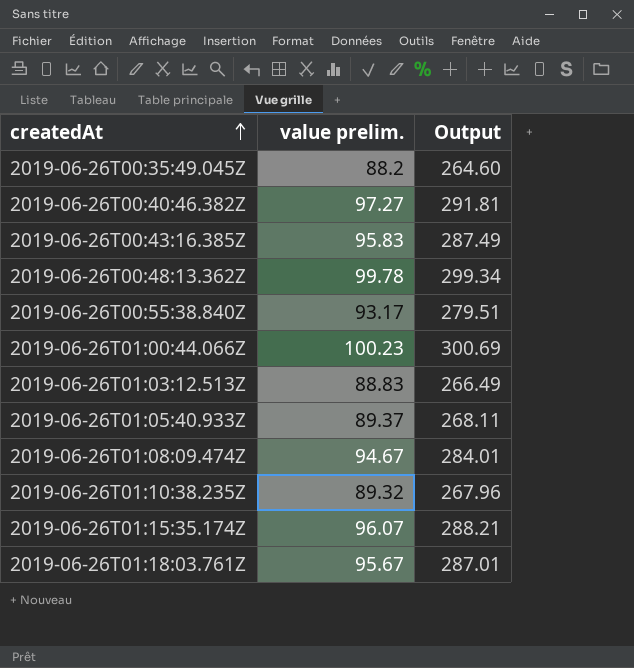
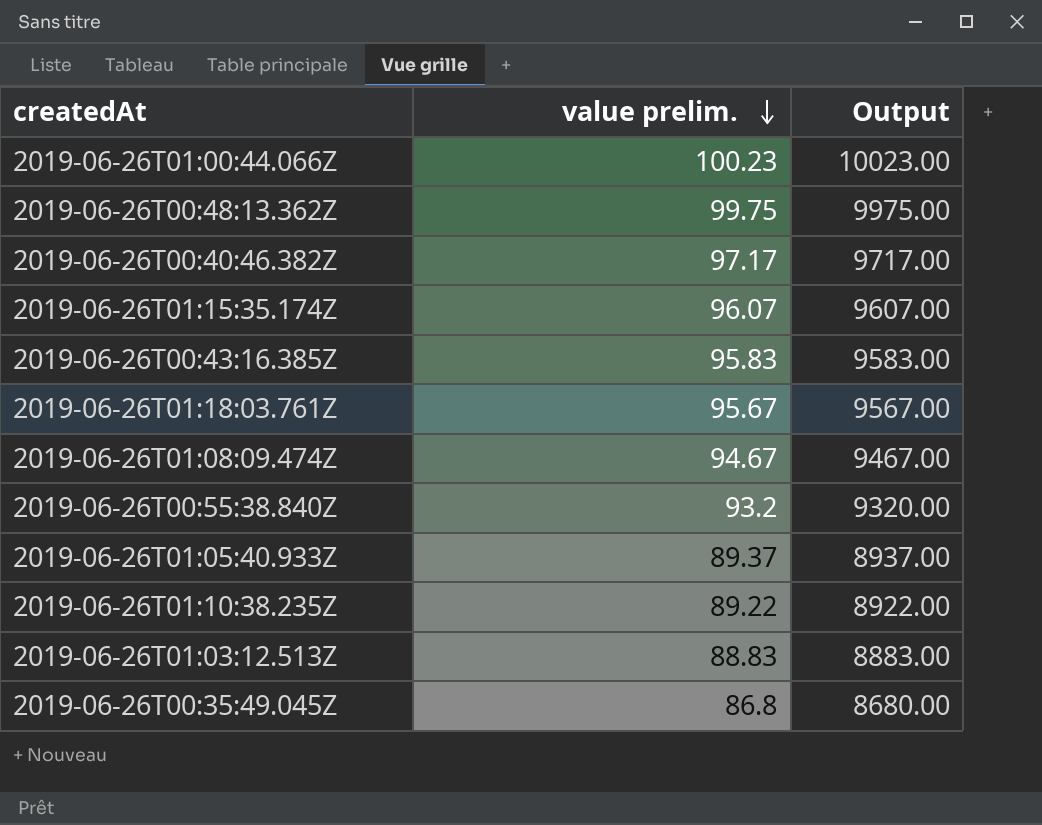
row order: createdAt ascending -> value prelim. descending
column Output | formula: [value prelim.] * 3 -> [value prelim.] * 100
2019-06-26T00:48:13.362Z | value prelim.: 99.78 -> 99.75
2019-06-26T00:40:46.382Z | value prelim.: 97.27 -> 97.17
2019-06-26T00:55:38.840Z | value prelim.: 93.17 -> 93.2
2019-06-26T01:10:38.235Z | value prelim.: 89.32 -> 89.22
2019-06-26T00:35:49.045Z | value prelim.: 88.2 -> 86.8

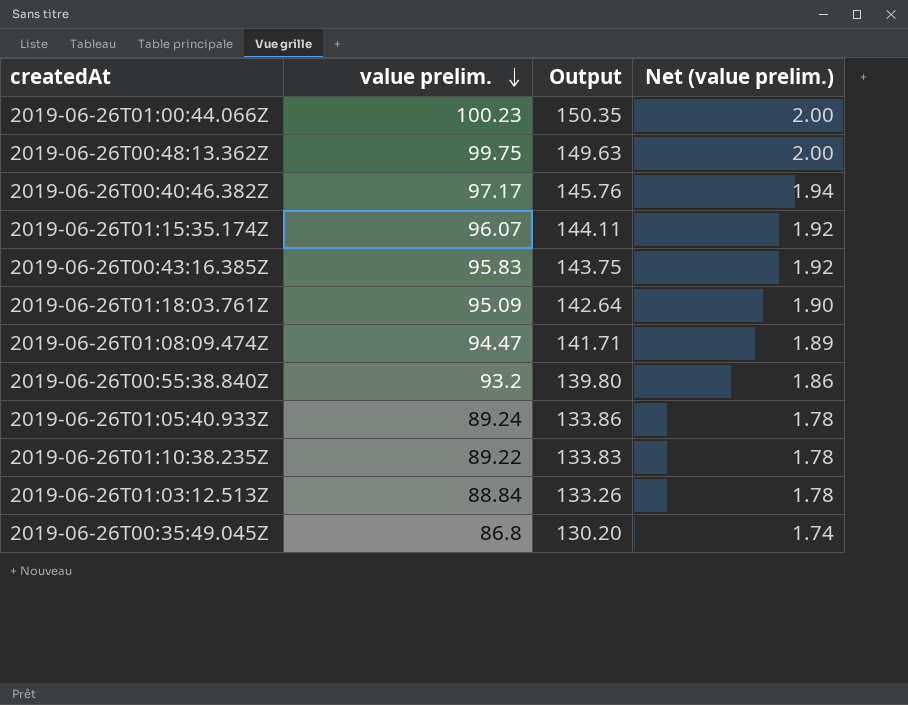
column Output | formula: [value prelim.] * 100 -> [value prelim.] * 1.5
column Net (value prelim.) | formula: none -> [value prelim.] * 0.02
2019-06-26T01:18:03.761Z | value prelim.: 95.67 -> 95.09
2019-06-26T01:08:09.474Z | value prelim.: 94.67 -> 94.47
2019-06-26T01:05:40.933Z | value prelim.: 89.37 -> 89.24
2019-06-26T01:03:12.513Z | value prelim.: 88.83 -> 88.84

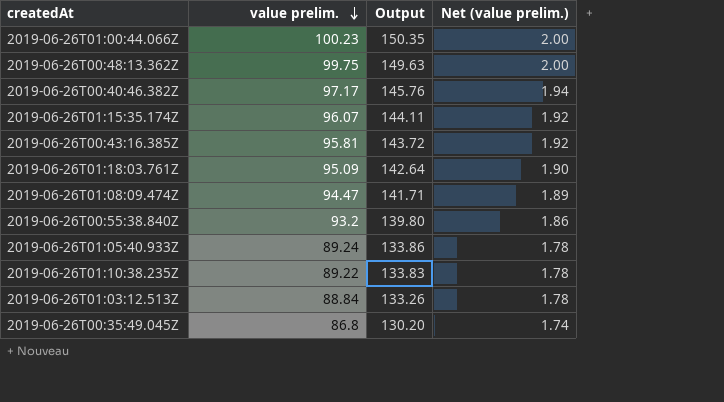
2019-06-26T00:43:16.385Z | value prelim.: 95.83 -> 95.81
2019-06-26T00:43:16.385Z | Output: 143.75 -> 143.72

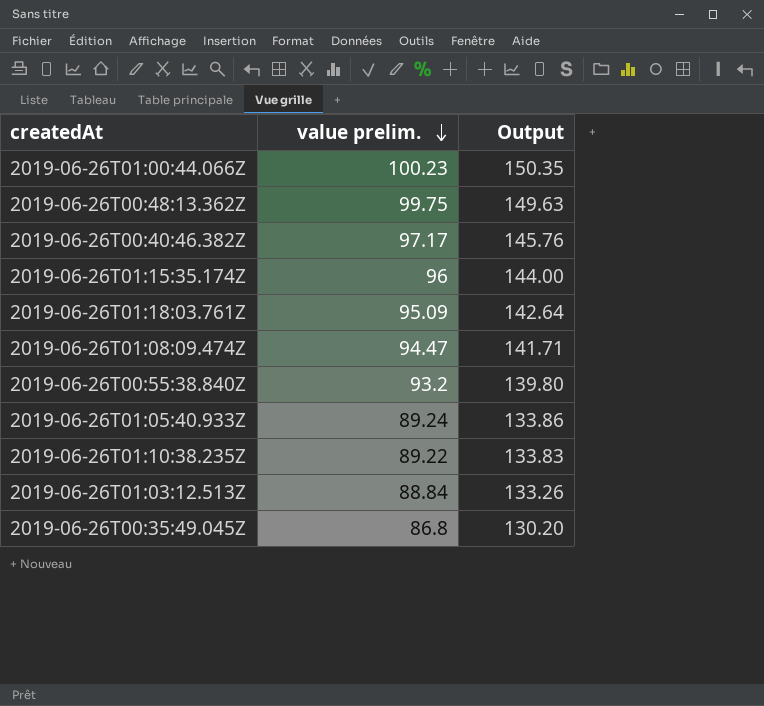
column Net (value prelim.) | formula: [value prelim.] * 0.02 -> none
row 2019-06-26T00:43:16.385Z: 95.81 | 143.72 | 1.92 -> none
2019-06-26T01:15:35.174Z | value prelim.: 96.07 -> 96
2019-06-26T01:15:35.174Z | Output: 144.11 -> 144.00

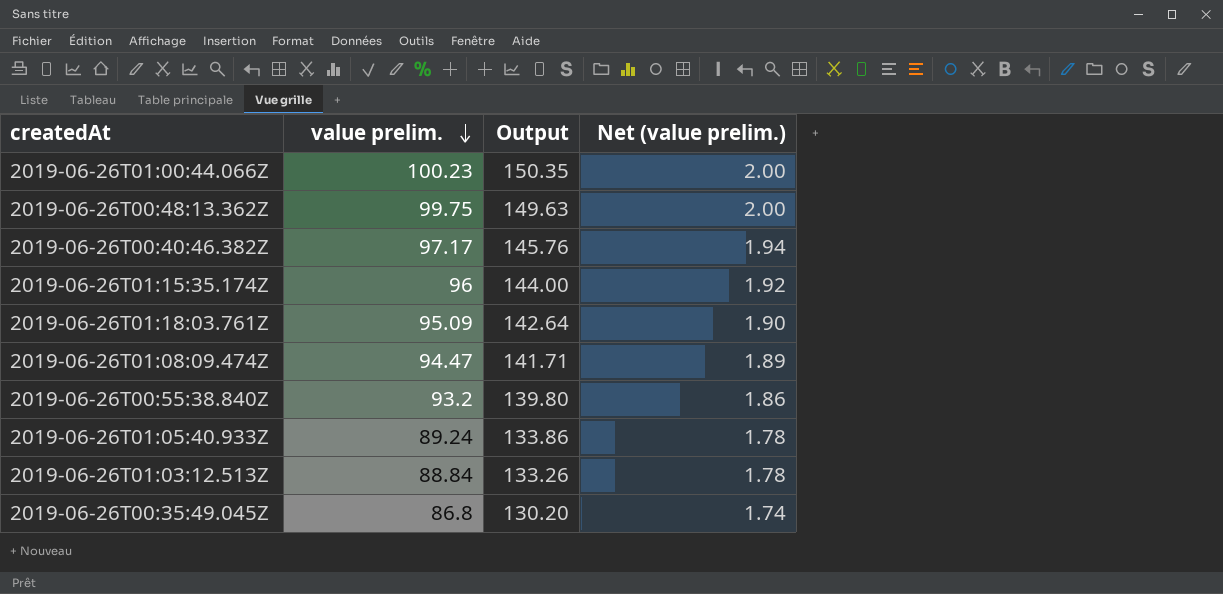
column Net (value prelim.) | formula: none -> [value prelim.] * 0.02
row 2019-06-26T01:10:38.235Z: 89.22 | 133.83 -> none

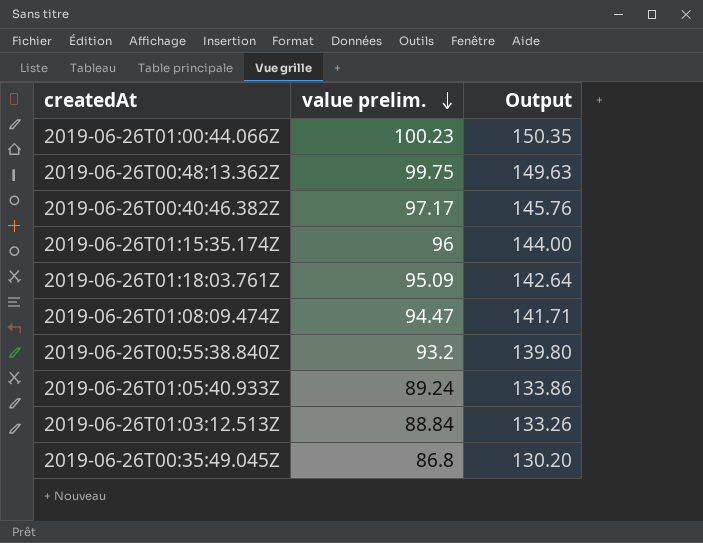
column Net (value prelim.) | formula: [value prelim.] * 0.02 -> none

